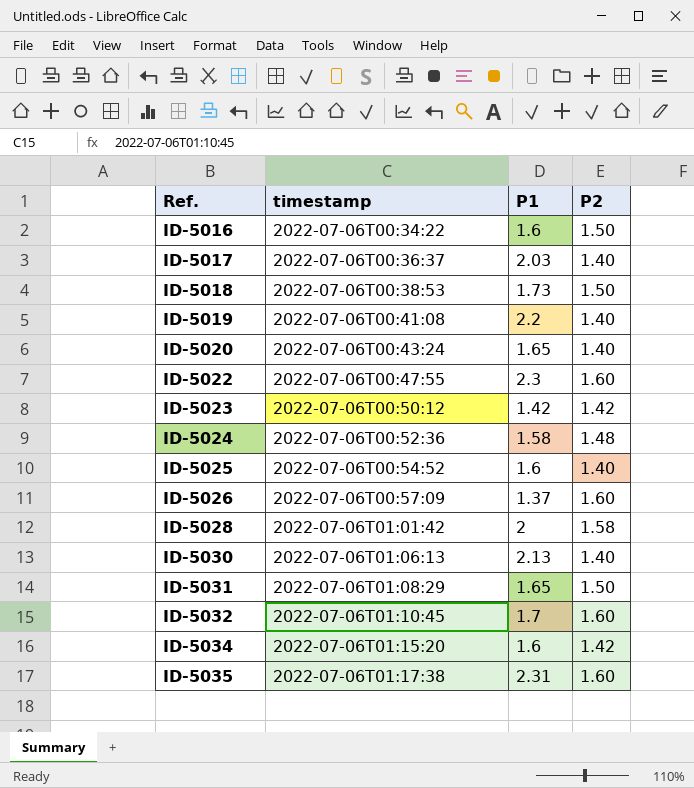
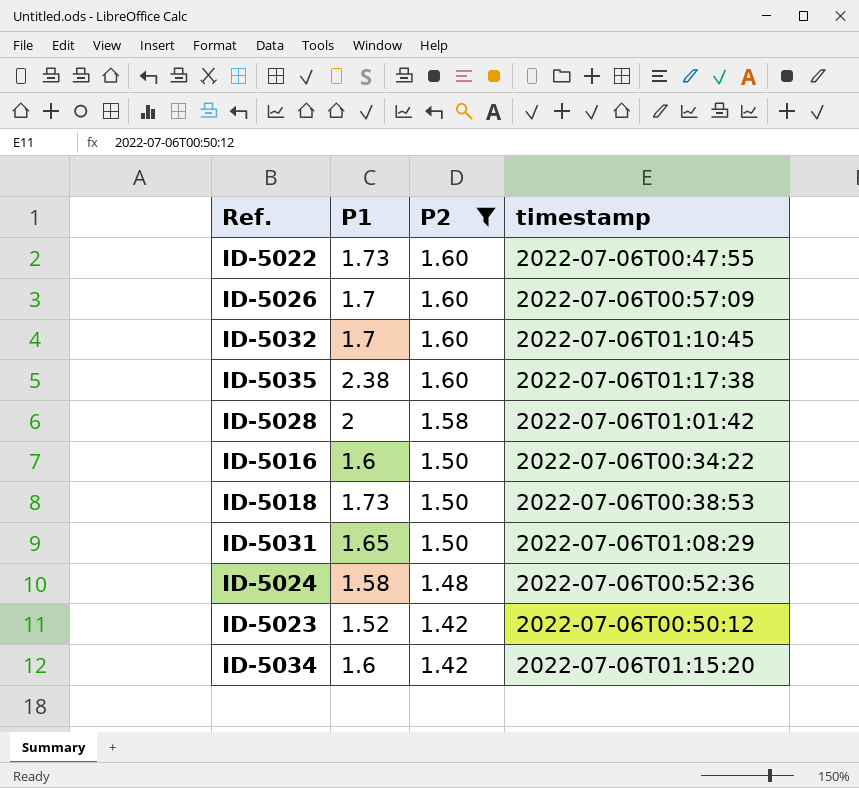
filter: none -> P2 != 1.40
row order: Ref. ascending -> P2 descending
column timestamp | position: 2 -> 4
ID-5022 | P1: 2.3 -> 1.73
ID-5026 | P1: 1.37 -> 1.7
ID-5035 | P1: 2.31 -> 2.38
ID-5023 | P1: 1.42 -> 1.52

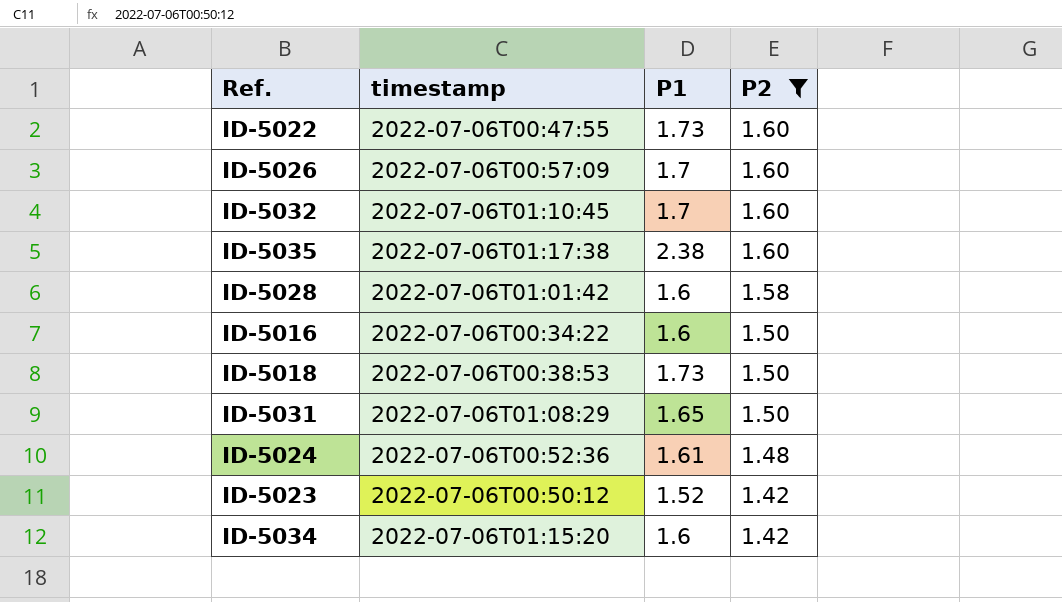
column timestamp | position: 4 -> 2
ID-5028 | P1: 2 -> 1.6
ID-5024 | P1: 1.58 -> 1.61

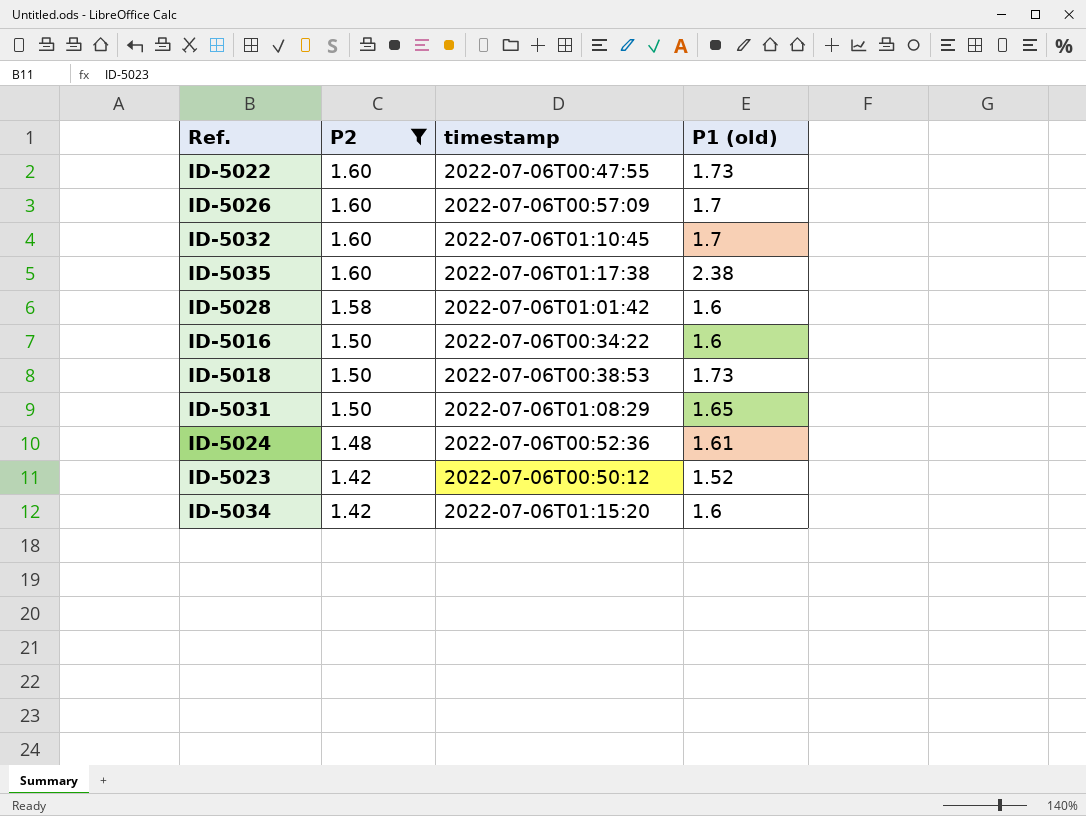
column P2 | position: 4 -> 2
column name: P1 -> P1 (old)

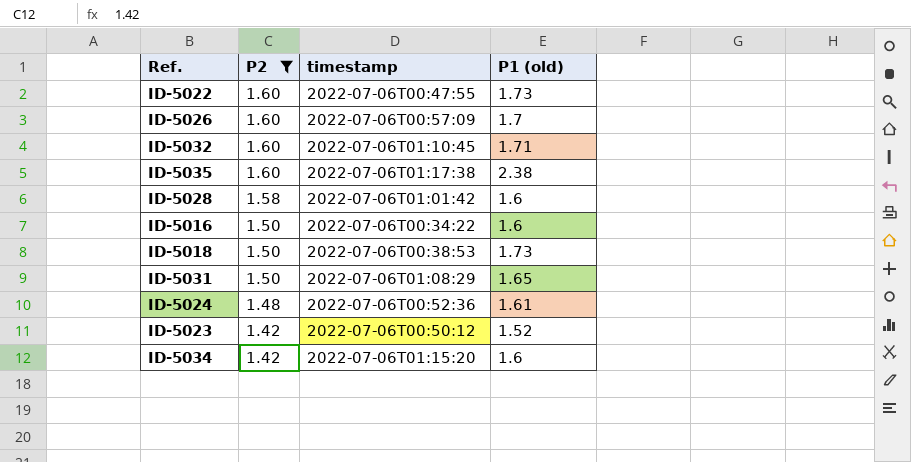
ID-5032 | P1 (old): 1.7 -> 1.71

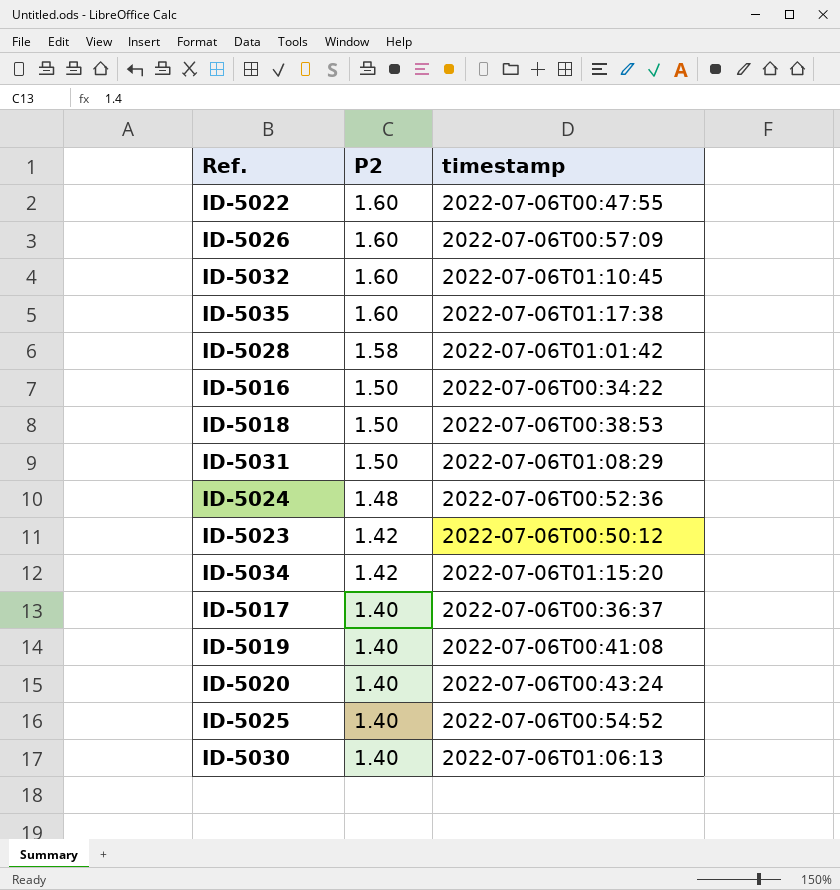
filter: P2 != 1.40 -> none
column P1 (old) | position: 4 -> none

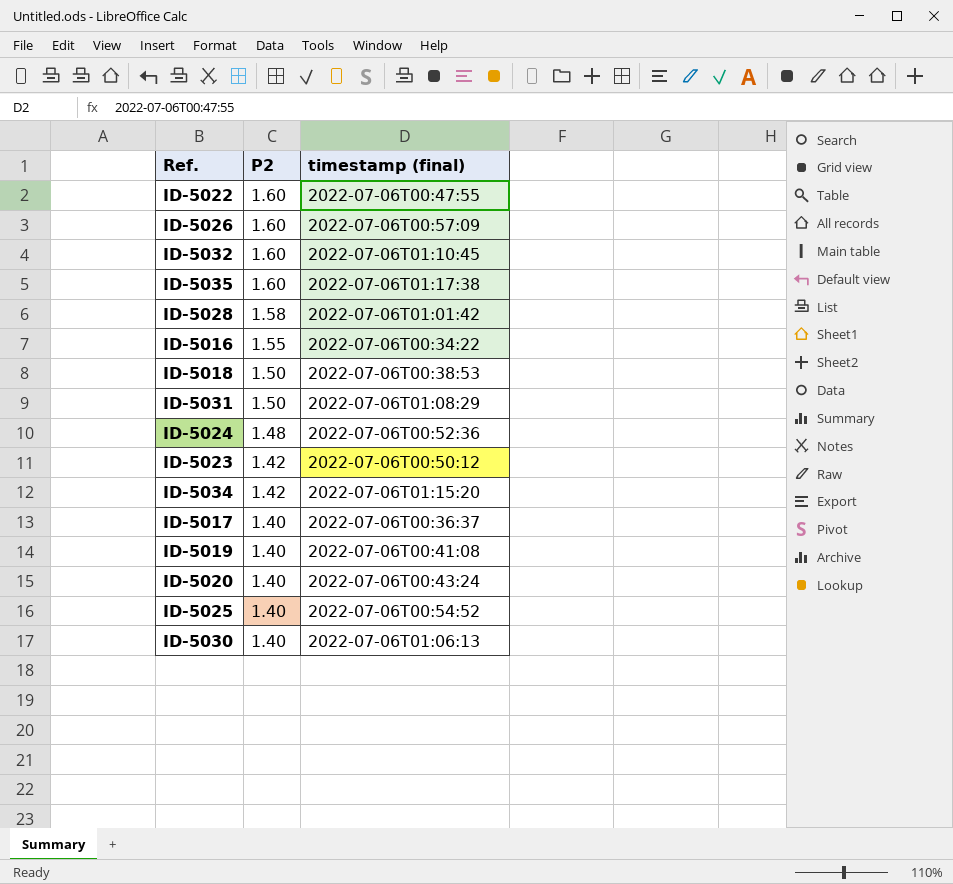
column name: timestamp -> timestamp (final)
ID-5016 | P2: 1.50 -> 1.55

